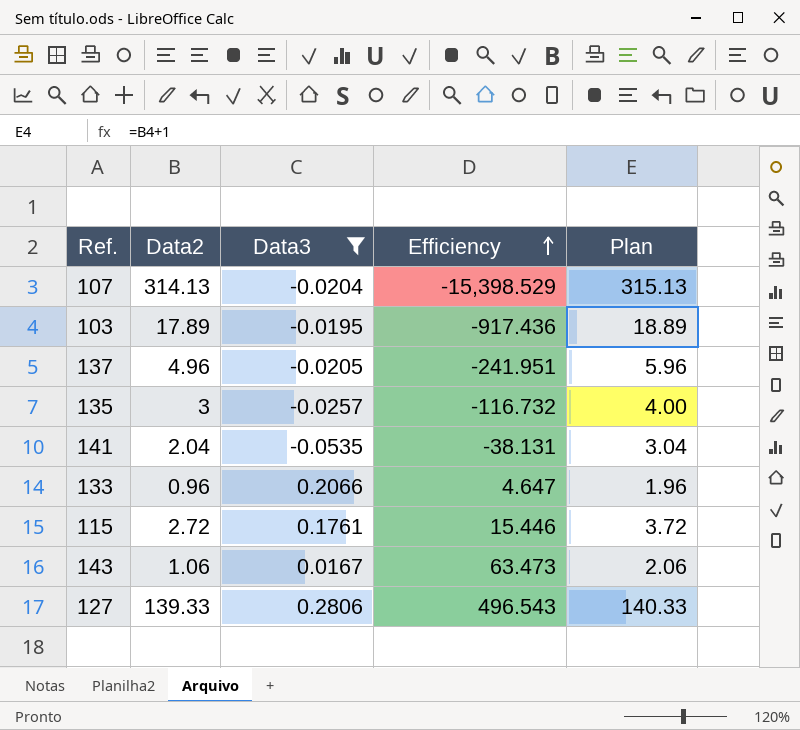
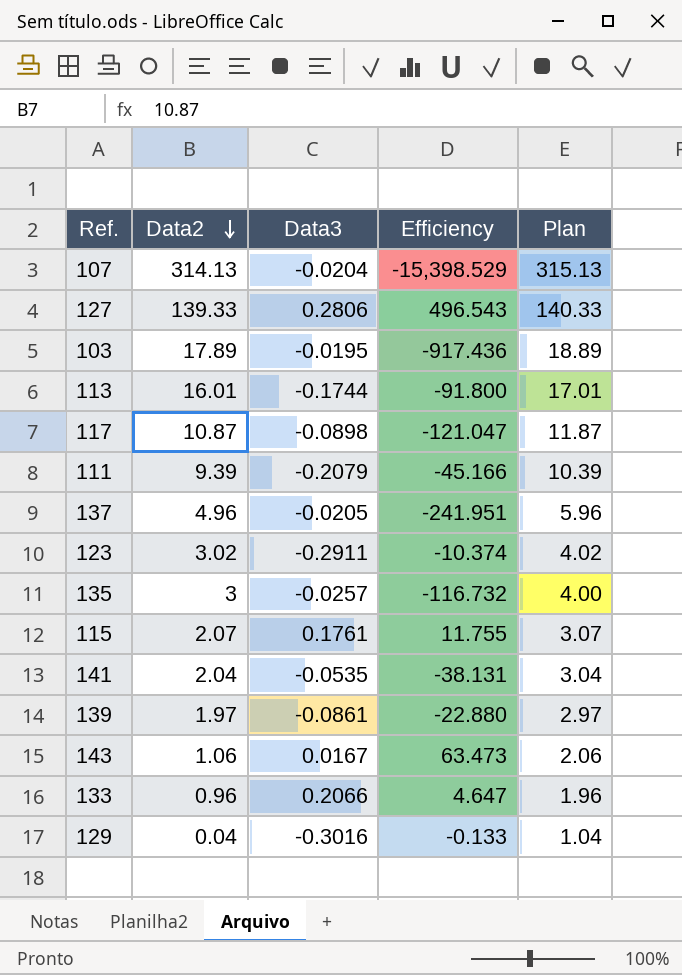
filter: Data3 >= -0.0535 -> none
row order: Efficiency ascending -> Data2 descending
115 | Data2: 2.72 -> 2.07
115 | Efficiency: 15.446 -> 11.755
115 | Plan: 3.72 -> 3.07

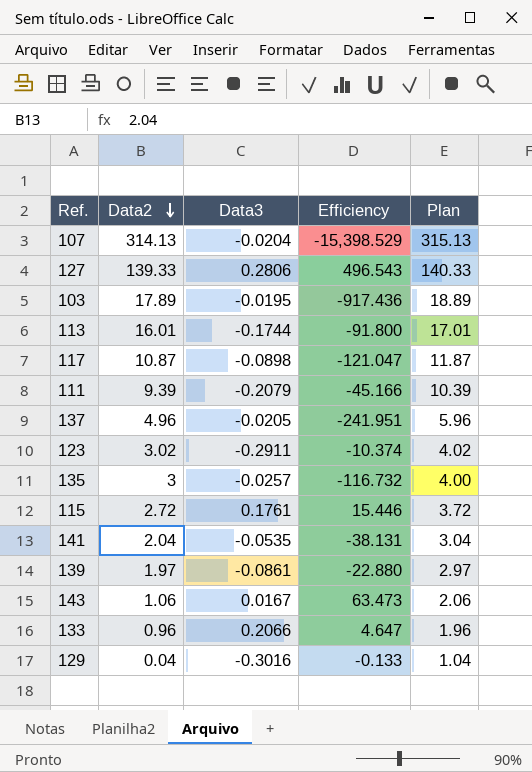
115 | Data2: 2.07 -> 2.72
115 | Efficiency: 11.755 -> 15.446
115 | Plan: 3.07 -> 3.72

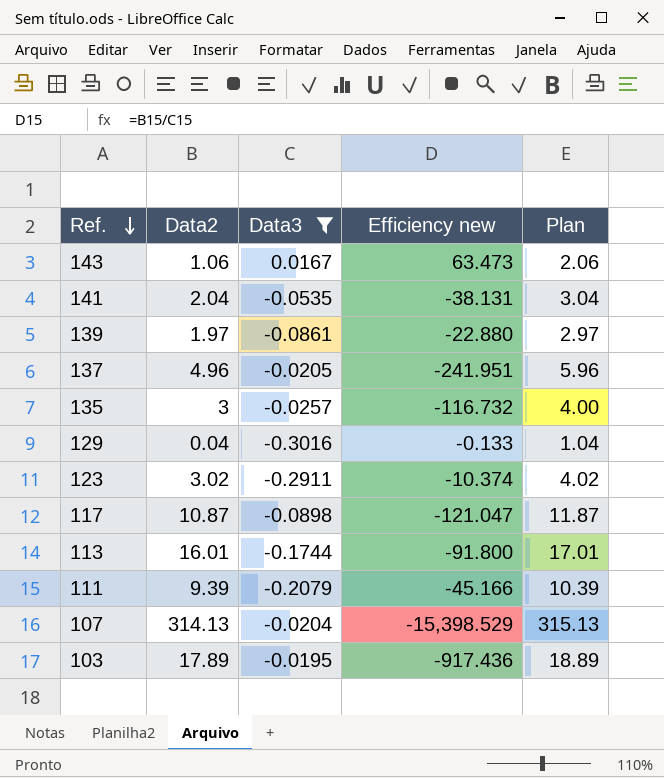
filter: none -> Data3 <= 0.0167
row order: Data2 descending -> Ref. descending
column name: Efficiency -> Efficiency new

